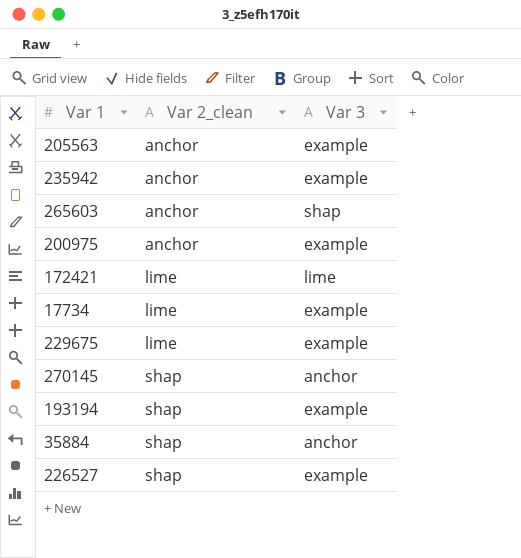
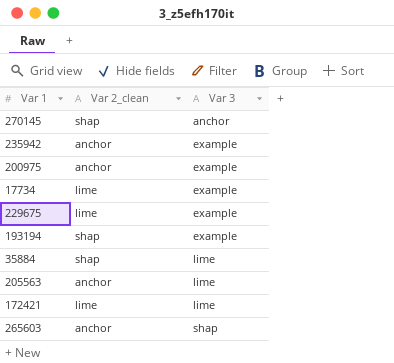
row order: Var 2_clean ascending -> Var 3 ascending
row 226527: shap | example -> none
35884 | Var 3: anchor -> lime
205563 | Var 3: example -> lime

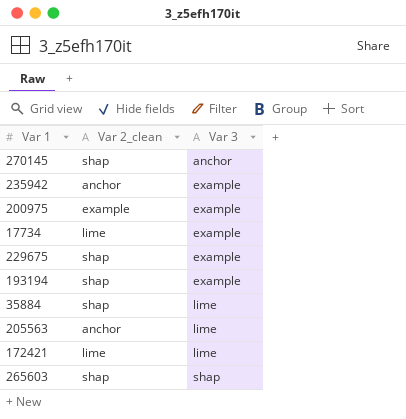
200975 | Var 2_clean: anchor -> example
229675 | Var 2_clean: lime -> shap
265603 | Var 2_clean: anchor -> shap

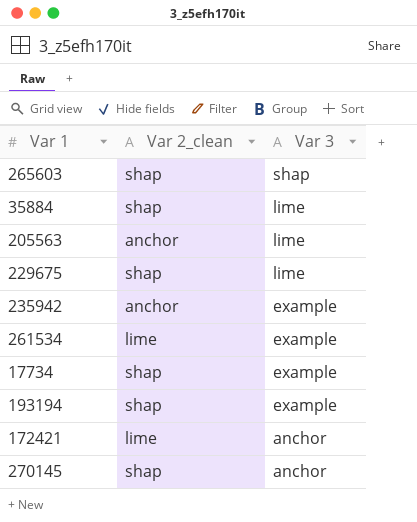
row order: Var 3 ascending -> Var 3 descending
row 200975: example | example -> none
229675 | Var 3: example -> lime
row 261534: none -> lime | example
17734 | Var 2_clean: lime -> shap
172421 | Var 3: lime -> anchor

